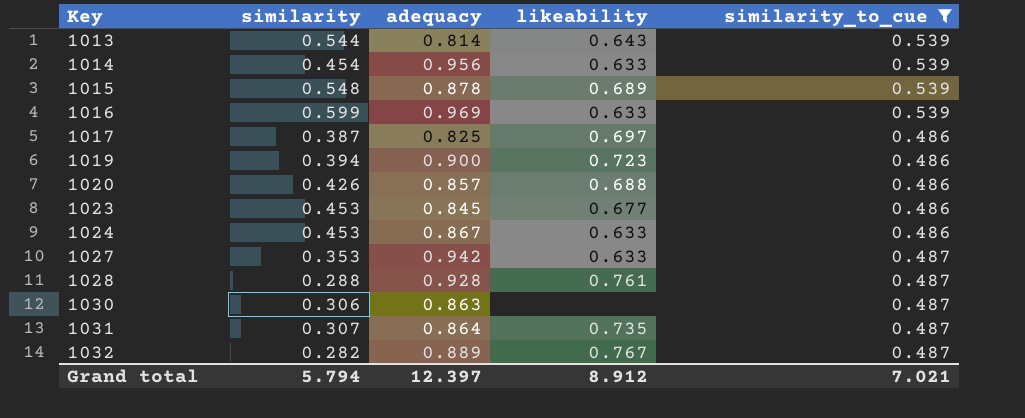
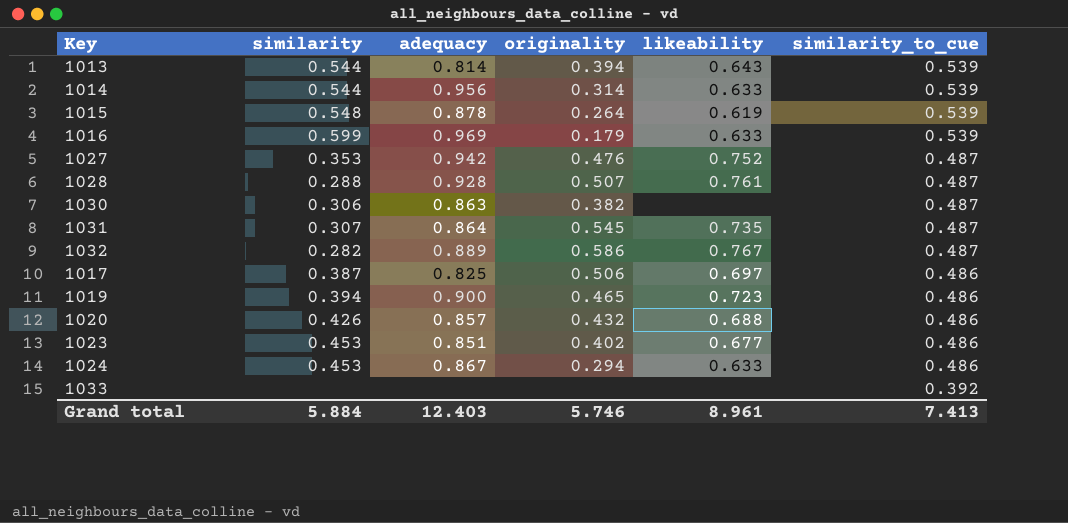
filter: similarity_to_cue != 0.392 -> none
row order: Key ascending -> similarity_to_cue descending
column originality | position: none -> 4
1014 | similarity: 0.454 -> 0.544
1015 | likeability: 0.689 -> 0.619
1027 | likeability: 0.633 -> 0.752
1023 | adequacy: 0.845 -> 0.851
Grand total | similarity: 5.794 -> 5.884
Grand total | adequacy: 12.397 -> 12.403
Grand total | likeability: 8.912 -> 8.961
Grand total | similarity_to_cue: 7.021 -> 7.413

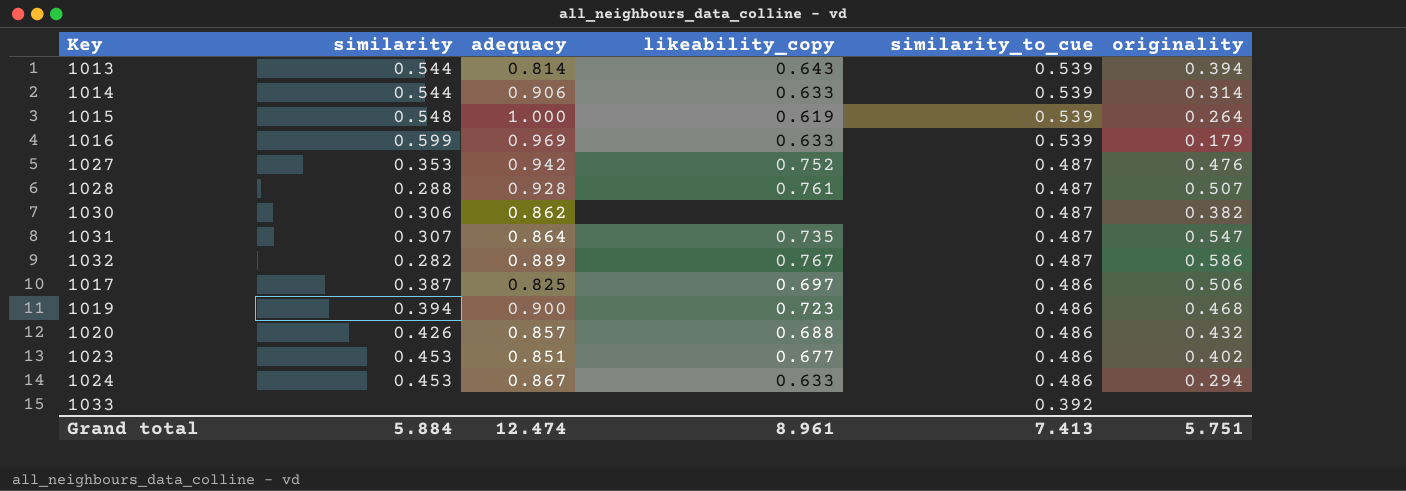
column name: likeability -> likeability_copy
column originality | position: 4 -> 6
1014 | adequacy: 0.956 -> 0.906
1015 | adequacy: 0.878 -> 1.000
1030 | adequacy: 0.863 -> 0.862
1031 | originality: 0.545 -> 0.547
1019 | originality: 0.465 -> 0.468
Grand total | adequacy: 12.403 -> 12.474
Grand total | originality: 5.746 -> 5.751

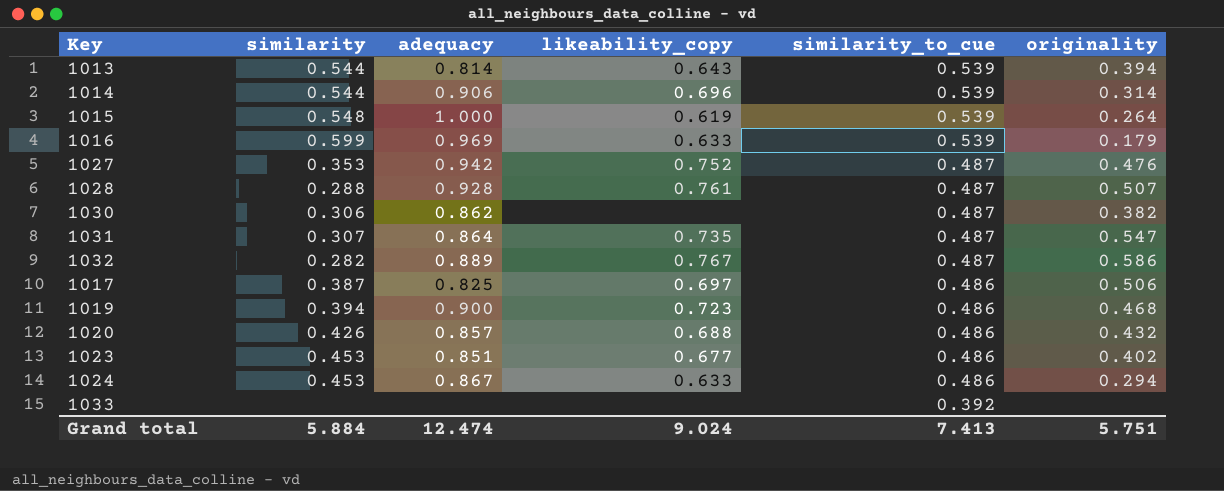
1014 | likeability_copy: 0.633 -> 0.696
Grand total | likeability_copy: 8.961 -> 9.024

